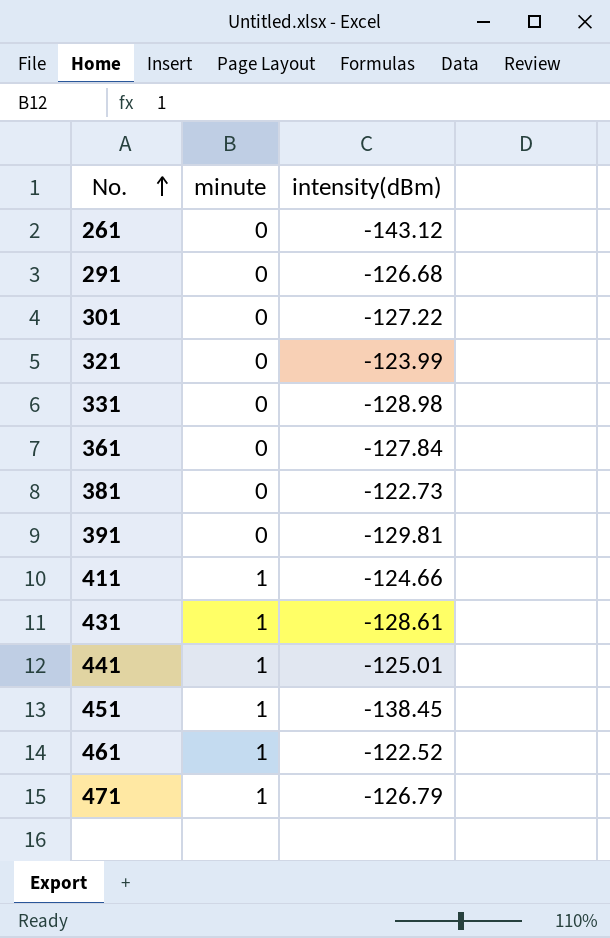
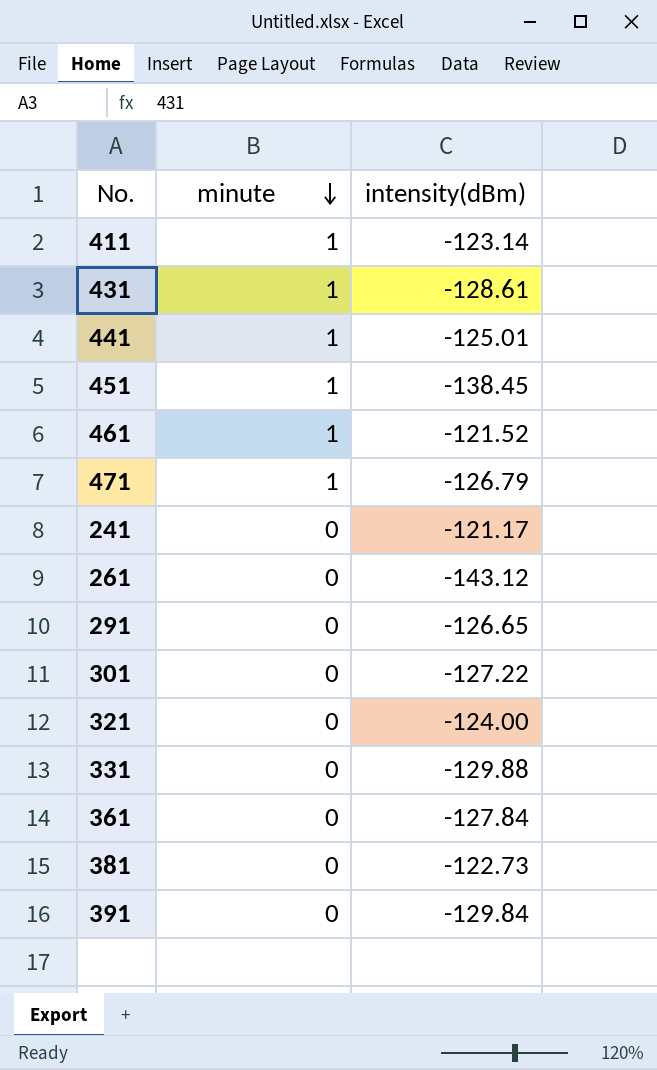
row order: No. ascending -> minute descending
411 | intensity(dBm): -124.66 -> -123.14
461 | intensity(dBm): -122.52 -> -121.52
row 241: none -> 0 | -121.17
291 | intensity(dBm): -126.68 -> -126.65
321 | intensity(dBm): -123.99 -> -124.00
331 | intensity(dBm): -128.98 -> -129.88
391 | intensity(dBm): -129.81 -> -129.84

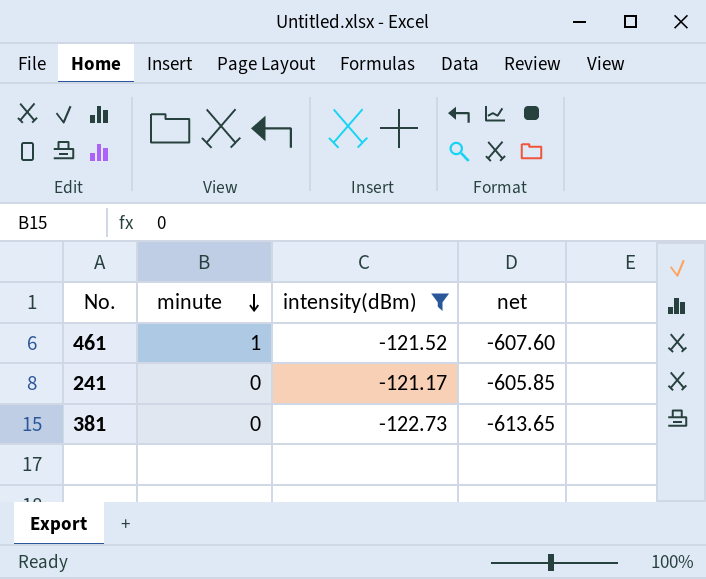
filter: none -> intensity(dBm) >= -122.73
column net | formula: none -> [intensity(dBm)] * 5

